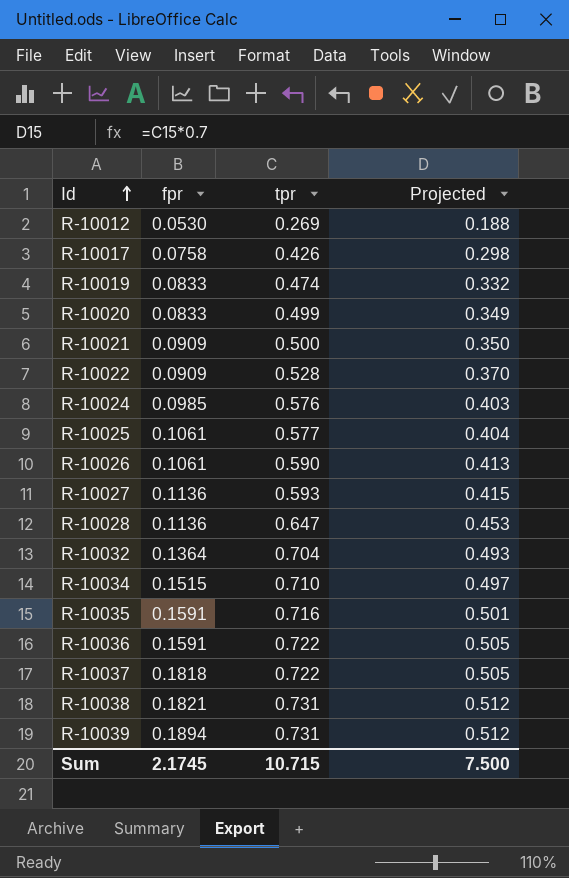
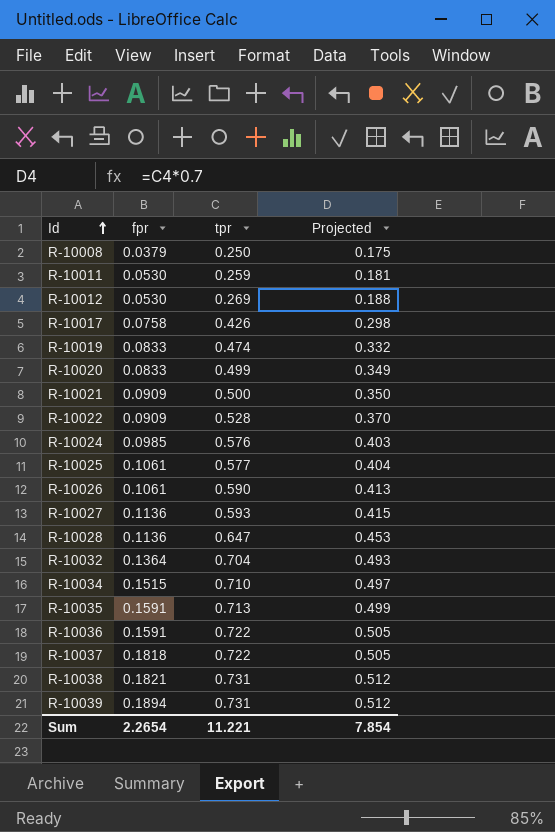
row R-10008: none -> 0.0379 | 0.250 | 0.175
row R-10011: none -> 0.0530 | 0.259 | 0.181
R-10035 | tpr: 0.716 -> 0.713
R-10035 | Projected: 0.501 -> 0.499
Sum | fpr: 2.1745 -> 2.2654
Sum | tpr: 10.715 -> 11.221
Sum | Projected: 7.500 -> 7.854

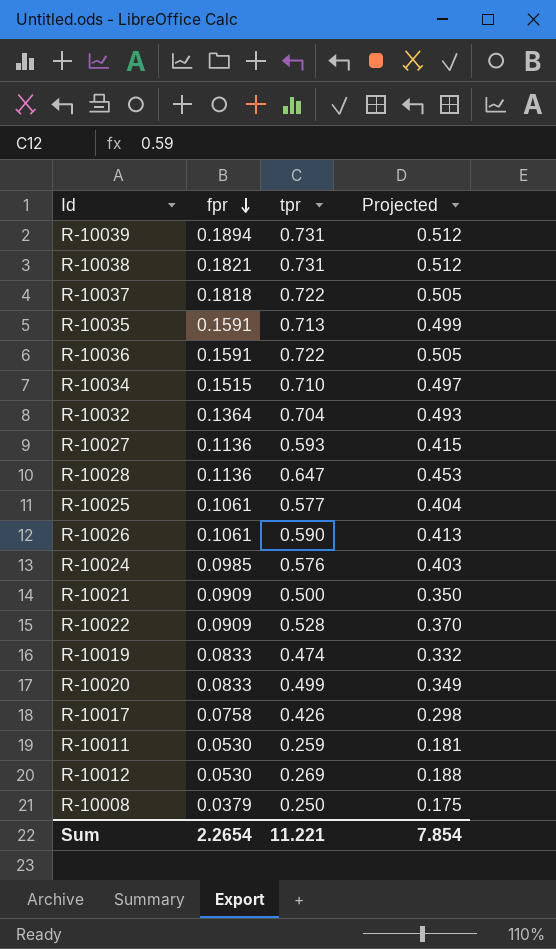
row order: Id ascending -> fpr descending

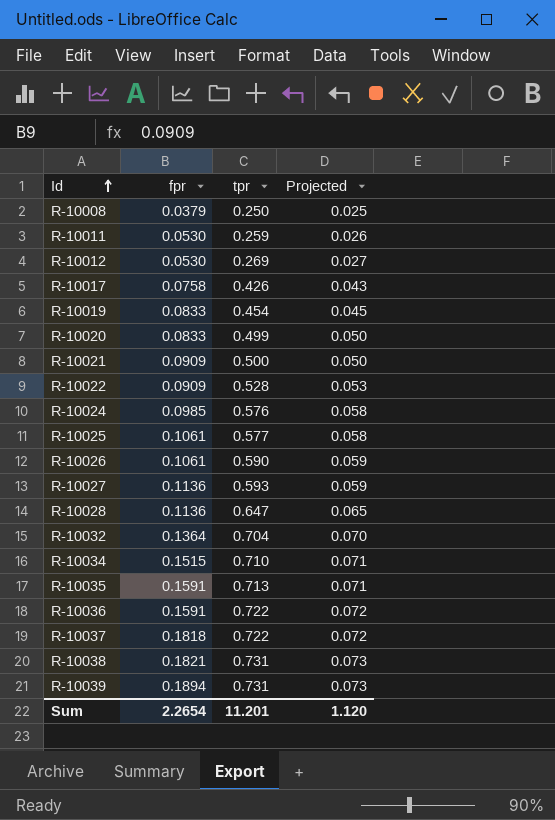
row order: fpr descending -> Id ascending
column Projected | formula: [tpr] * 0.7 -> [tpr] * 0.1
R-10019 | tpr: 0.474 -> 0.454
Sum | tpr: 11.221 -> 11.201
Sum | Projected: 7.854 -> 1.120

